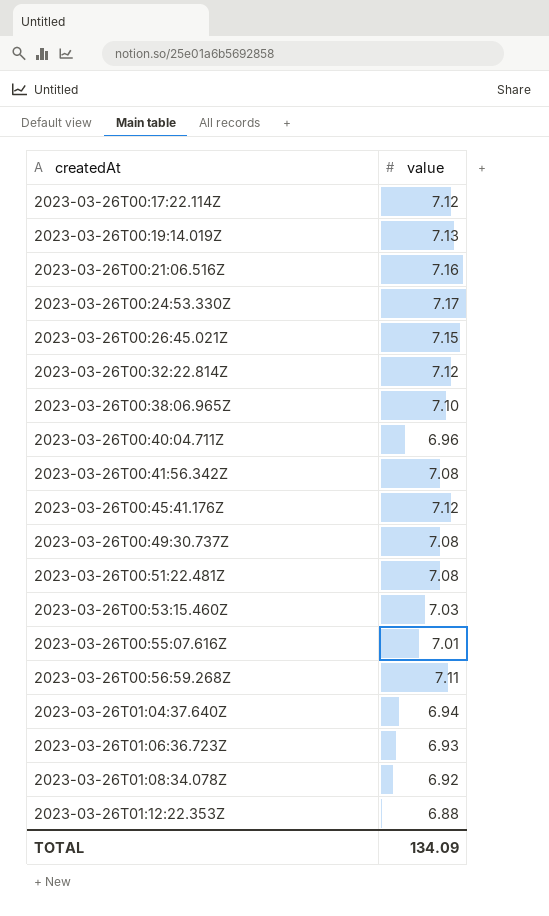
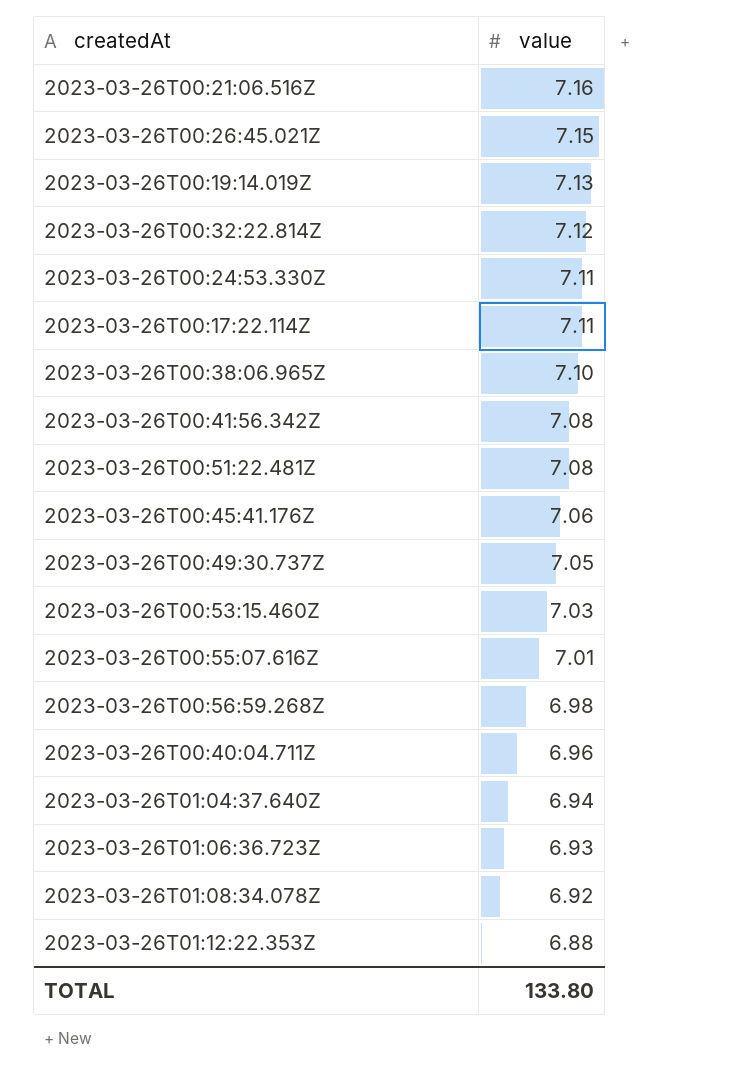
row order: createdAt ascending -> value descending
2023-03-26T00:24:53.330Z | value: 7.17 -> 7.11
2023-03-26T00:17:22.114Z | value: 7.12 -> 7.11
2023-03-26T00:45:41.176Z | value: 7.12 -> 7.06
2023-03-26T00:49:30.737Z | value: 7.08 -> 7.05
2023-03-26T00:56:59.268Z | value: 7.11 -> 6.98
TOTAL | value: 134.09 -> 133.80

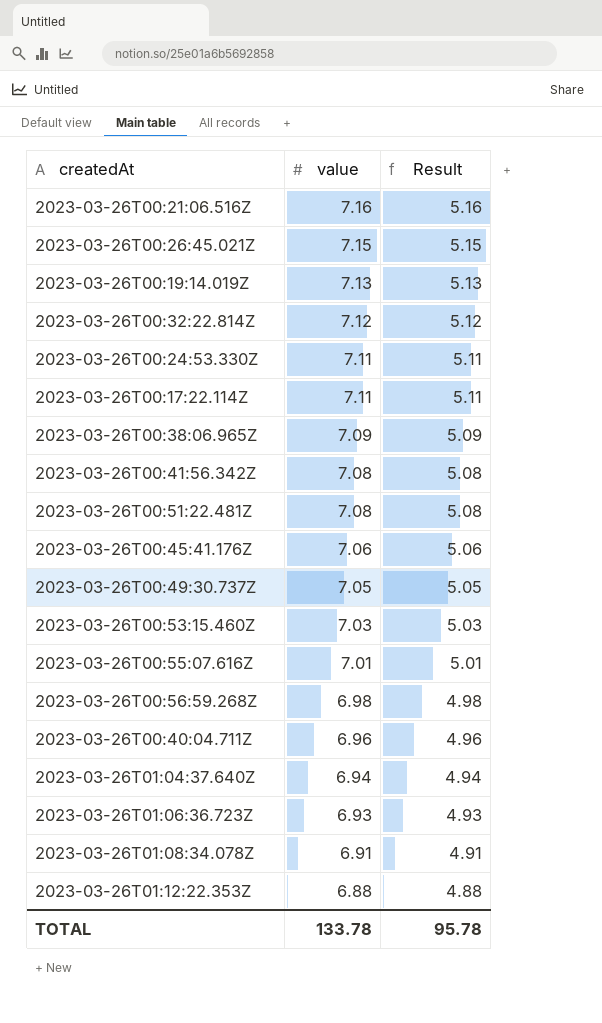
column Result | formula: none -> [value] - 2
2023-03-26T00:38:06.965Z | value: 7.10 -> 7.09
2023-03-26T01:08:34.078Z | value: 6.92 -> 6.91
TOTAL | value: 133.80 -> 133.78

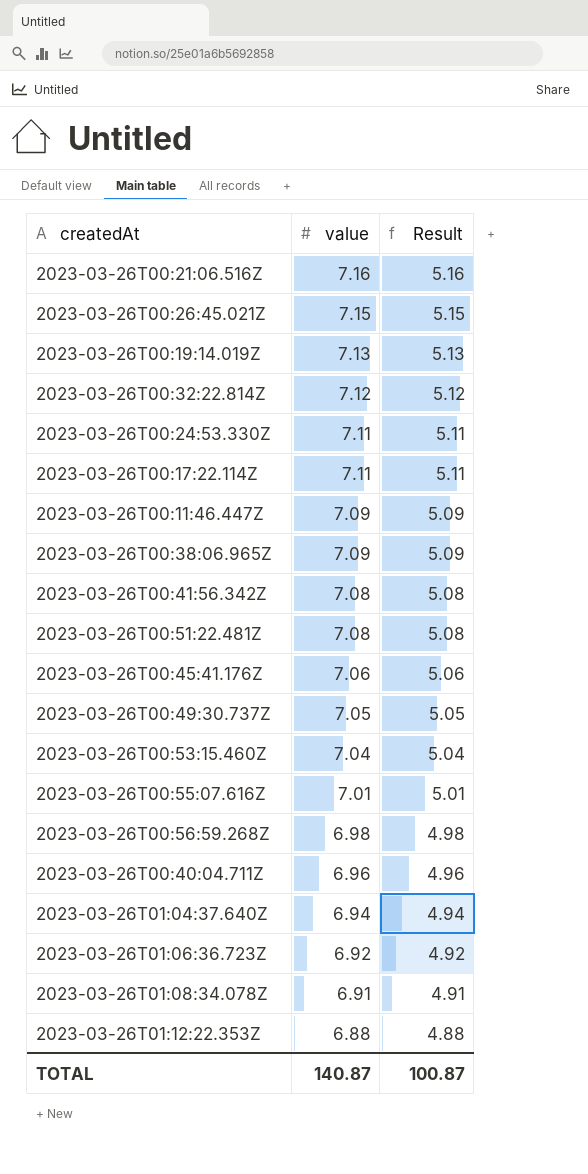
row 2023-03-26T00:11:46.447Z: none -> 7.09 | 5.09
2023-03-26T00:53:15.460Z | value: 7.03 -> 7.04
2023-03-26T00:53:15.460Z | Result: 5.03 -> 5.04
2023-03-26T01:06:36.723Z | value: 6.93 -> 6.92
2023-03-26T01:06:36.723Z | Result: 4.93 -> 4.92
TOTAL | value: 133.78 -> 140.87
TOTAL | Result: 95.78 -> 100.87

